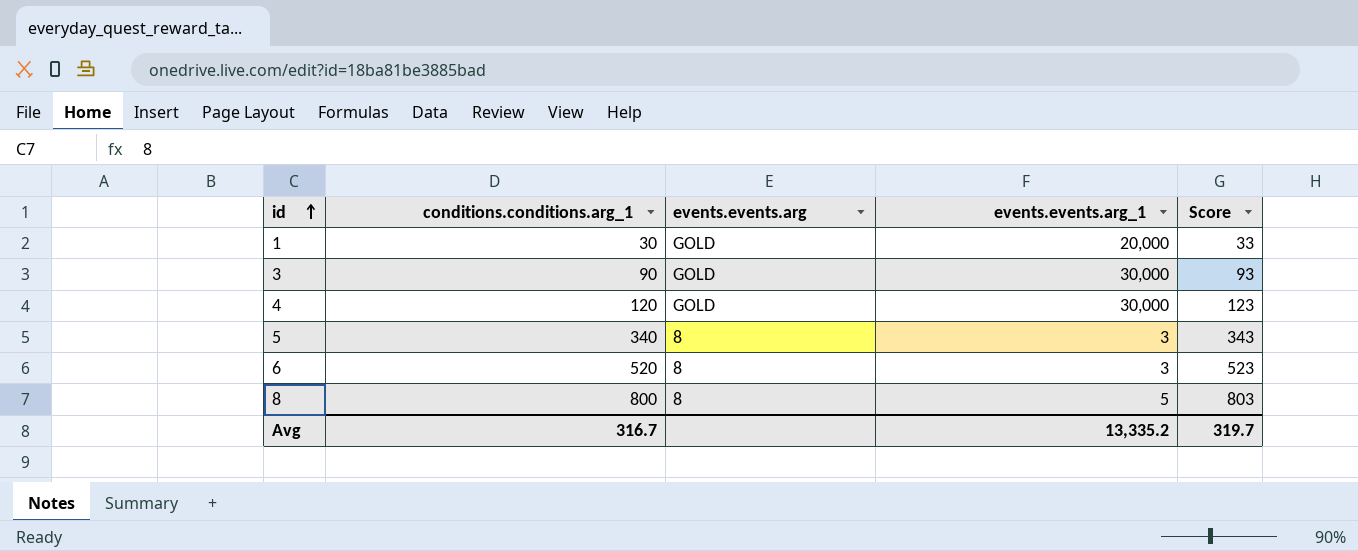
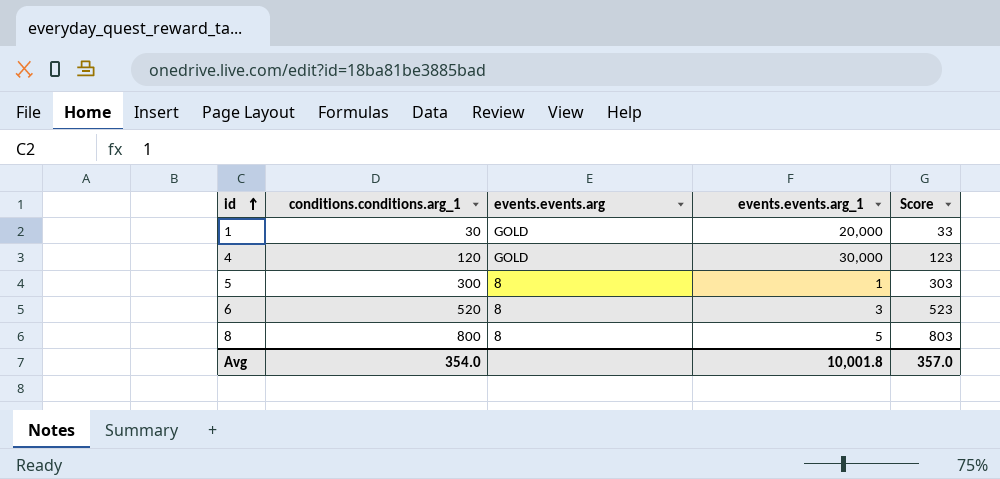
row 3: 90 | GOLD | 30,000 | 93 -> none
5 | conditions.conditions.arg_1: 340 -> 300
5 | events.events.arg_1: 3 -> 1
5 | Score: 343 -> 303
Avg | conditions.conditions.arg_1: 316.7 -> 354.0
Avg | events.events.arg_1: 13,335.2 -> 10,001.8
Avg | Score: 319.7 -> 357.0

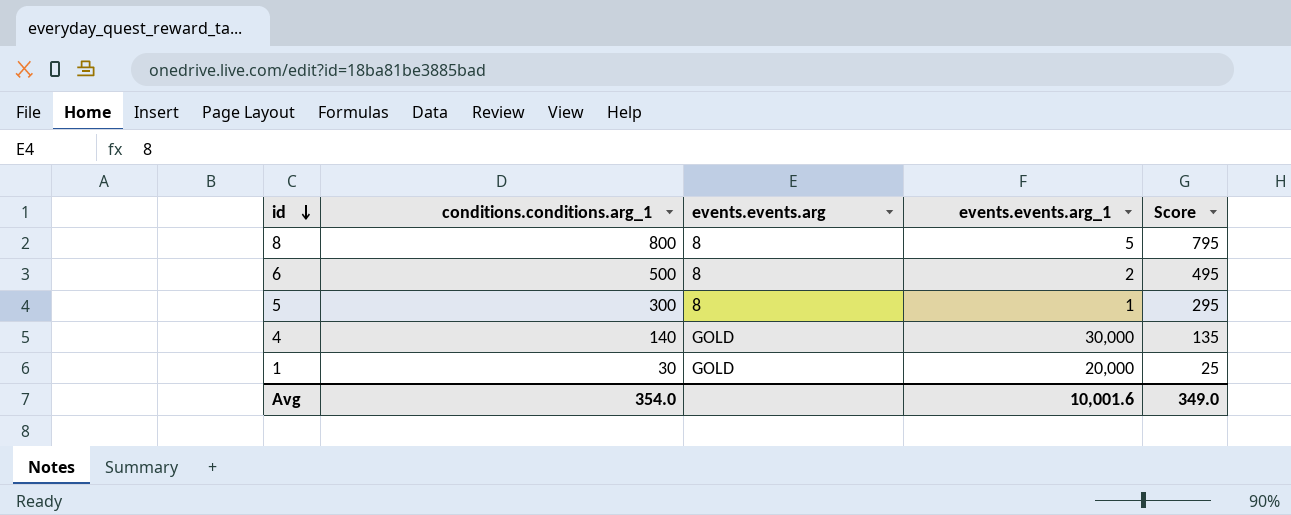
row order: id ascending -> id descending
column Score | formula: [conditions.conditions.arg_1] + 3 -> [conditions.conditions.arg_1] - 5
6 | conditions.conditions.arg_1: 520 -> 500
6 | events.events.arg_1: 3 -> 2
4 | conditions.conditions.arg_1: 120 -> 140
Avg | events.events.arg_1: 10,001.8 -> 10,001.6
Avg | Score: 357.0 -> 349.0

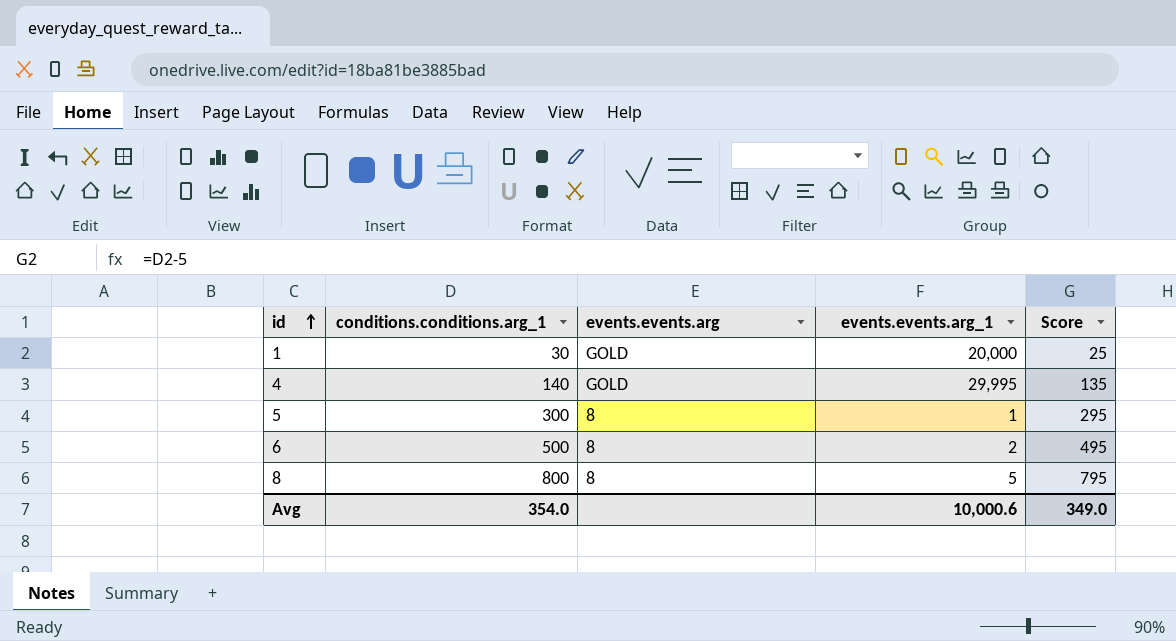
row order: id descending -> id ascending
4 | events.events.arg_1: 30,000 -> 29,995
Avg | events.events.arg_1: 10,001.6 -> 10,000.6

